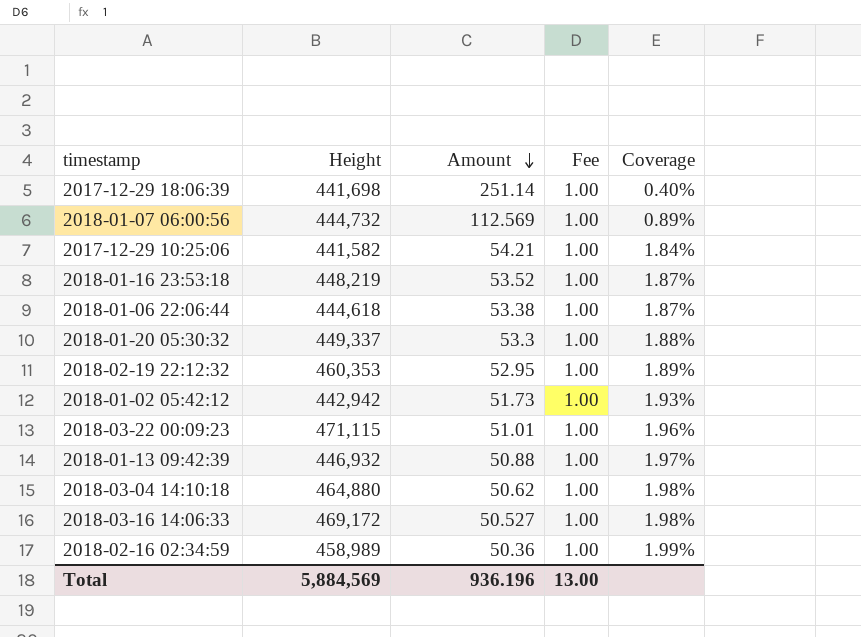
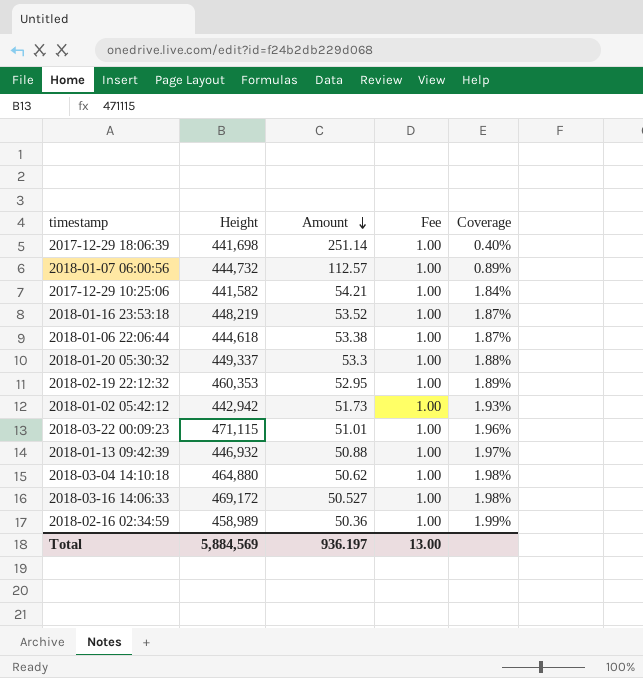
2018-01-07 06:00:56 | Amount: 112.569 -> 112.57
Total | Amount: 936.196 -> 936.197

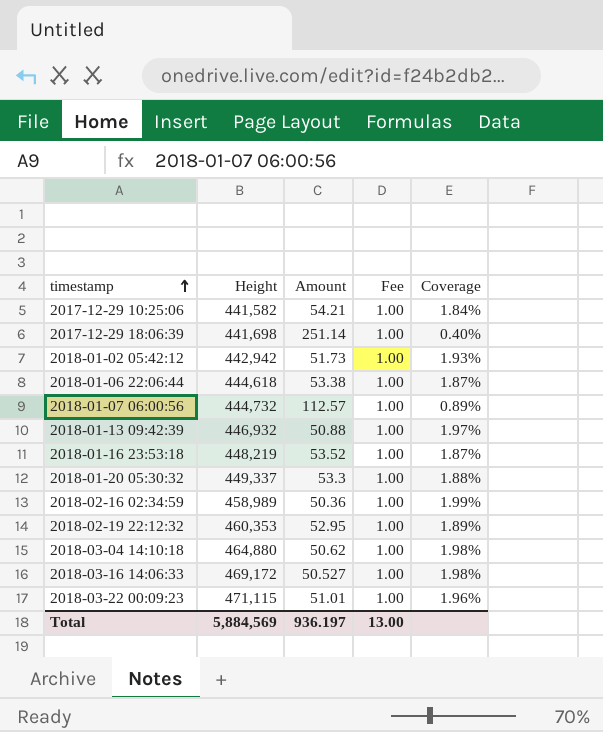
row order: Amount descending -> timestamp ascending

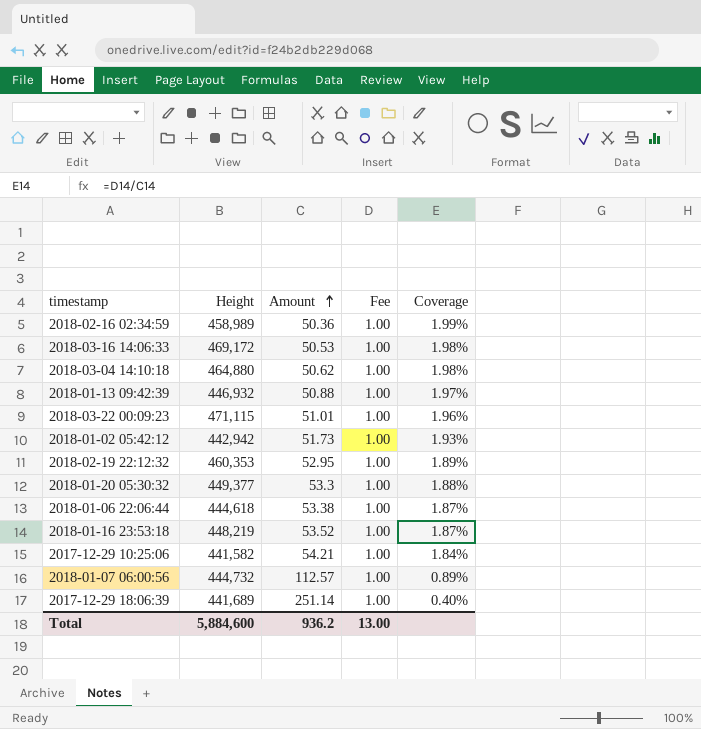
row order: timestamp ascending -> Amount ascending
2018-03-16 14:06:33 | Amount: 50.527 -> 50.53
2018-01-20 05:30:32 | Height: 449,337 -> 449,377
2017-12-29 18:06:39 | Height: 441,698 -> 441,689
Total | Height: 5,884,569 -> 5,884,600
Total | Amount: 936.197 -> 936.2

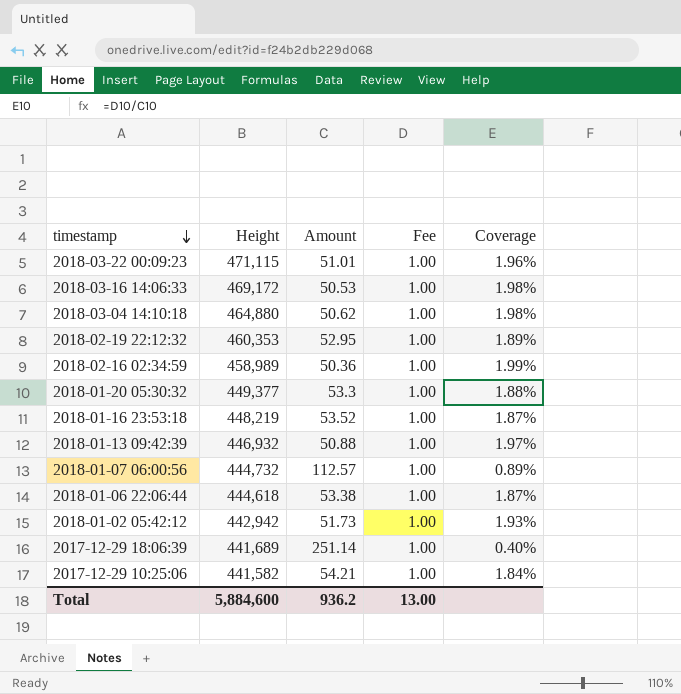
row order: Amount ascending -> timestamp descending

